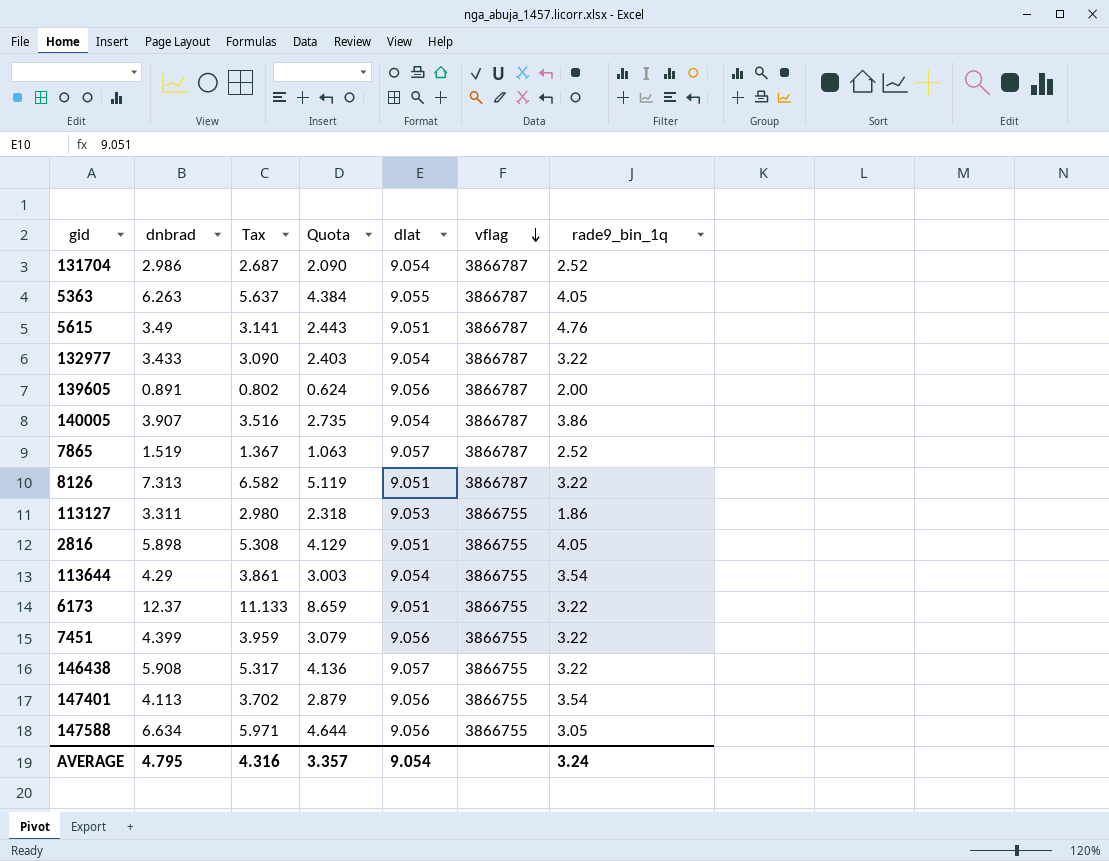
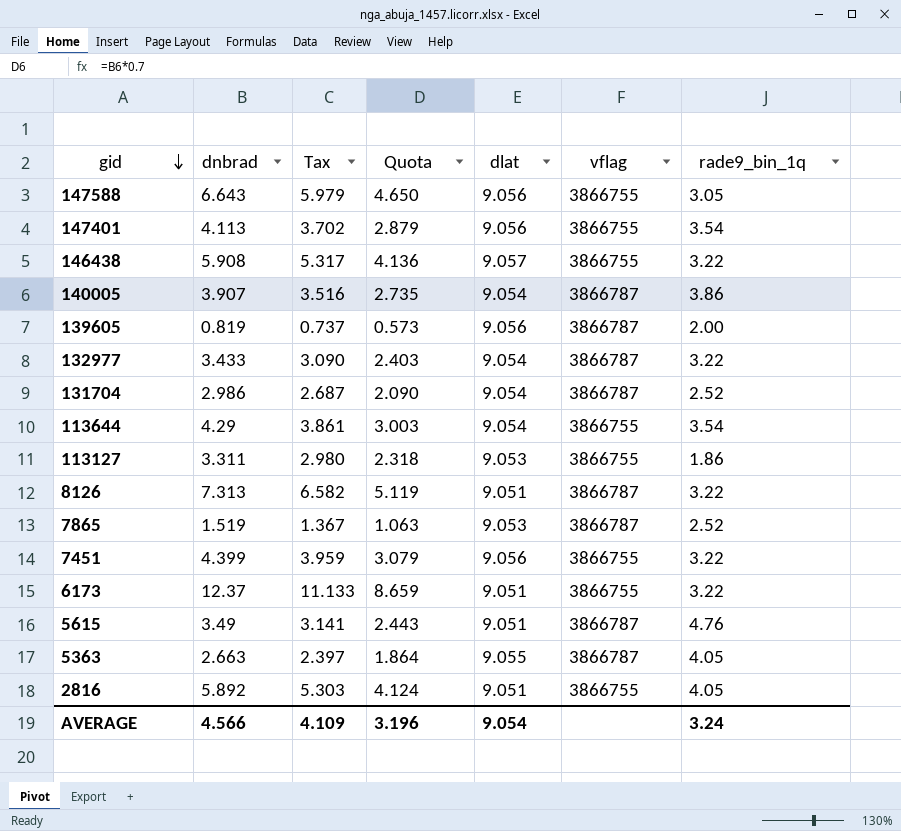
row order: vflag descending -> gid descending
147588 | dnbrad: 6.634 -> 6.643
147588 | Tax: 5.971 -> 5.979
147588 | Quota: 4.644 -> 4.650
139605 | dnbrad: 0.891 -> 0.819
139605 | Tax: 0.802 -> 0.737
139605 | Quota: 0.624 -> 0.573
7865 | dlat: 9.057 -> 9.053
5363 | dnbrad: 6.263 -> 2.663
5363 | Tax: 5.637 -> 2.397
5363 | Quota: 4.384 -> 1.864
2816 | dnbrad: 5.898 -> 5.892
2816 | Tax: 5.308 -> 5.303
2816 | Quota: 4.129 -> 4.124
AVERAGE | dnbrad: 4.795 -> 4.566
AVERAGE | Tax: 4.316 -> 4.109
AVERAGE | Quota: 3.357 -> 3.196

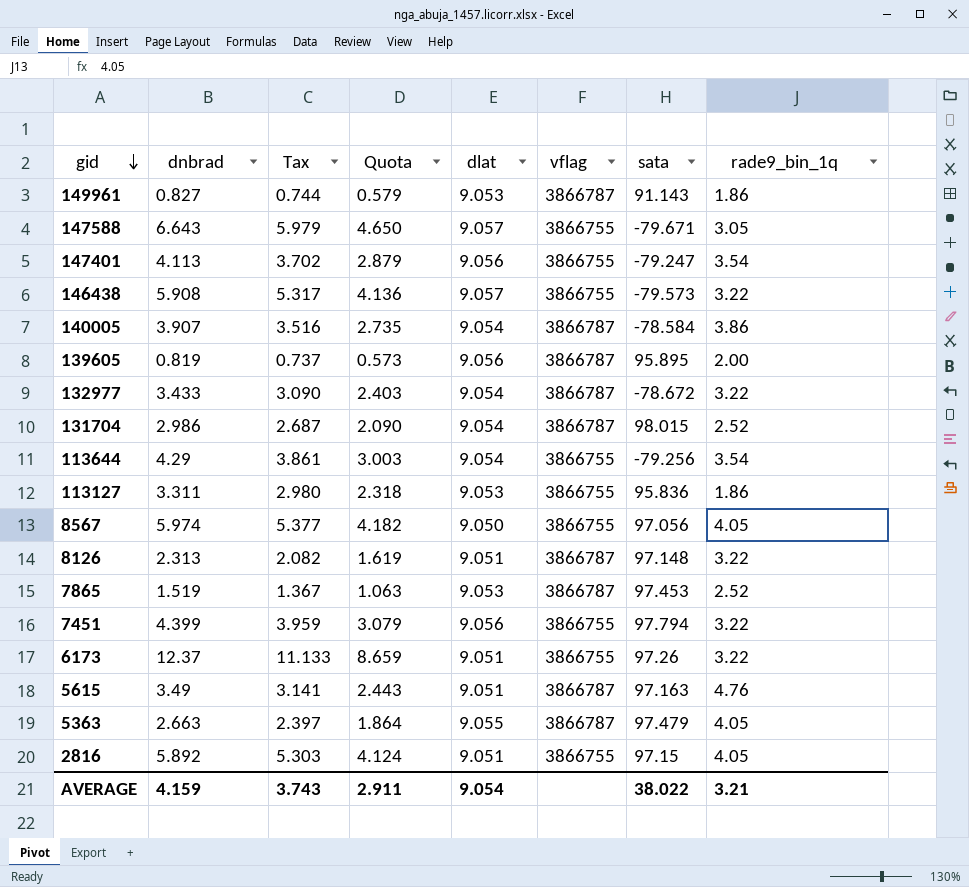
column sata | position: none -> 7
row 149961: none -> 0.827 | 0.744 | 0.579 | 9.053 | 3866787 | 91.143 | 1.86
147588 | dlat: 9.056 -> 9.057
row 8567: none -> 5.974 | 5.377 | 4.182 | 9.050 | 3866755 | 97.056 | 4.05
8126 | dnbrad: 7.313 -> 2.313
8126 | Tax: 6.582 -> 2.082
8126 | Quota: 5.119 -> 1.619
AVERAGE | dnbrad: 4.566 -> 4.159
AVERAGE | Tax: 4.109 -> 3.743
AVERAGE | Quota: 3.196 -> 2.911
AVERAGE | rade9_bin_1q: 3.24 -> 3.21

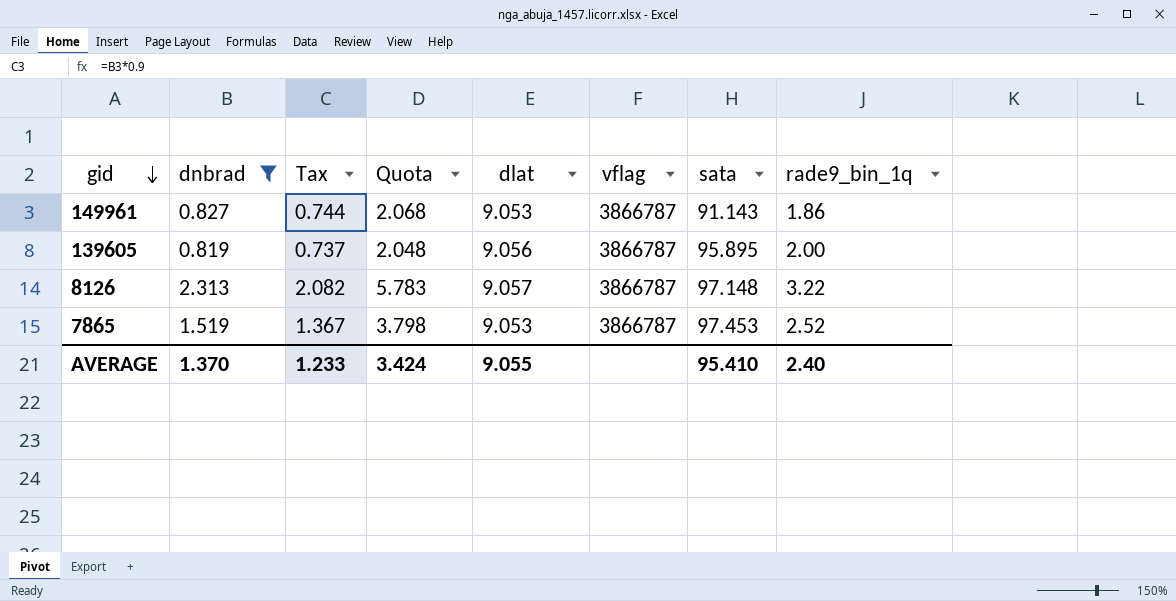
filter: none -> dnbrad <= 2.313
column Quota | formula: [dnbrad] * 0.7 -> [dnbrad] * 2.5
8126 | dlat: 9.051 -> 9.057
AVERAGE | dnbrad: 4.159 -> 1.370
AVERAGE | Tax: 3.743 -> 1.233
AVERAGE | Quota: 2.911 -> 3.424
AVERAGE | dlat: 9.054 -> 9.055
AVERAGE | sata: 38.022 -> 95.410
AVERAGE | rade9_bin_1q: 3.21 -> 2.40

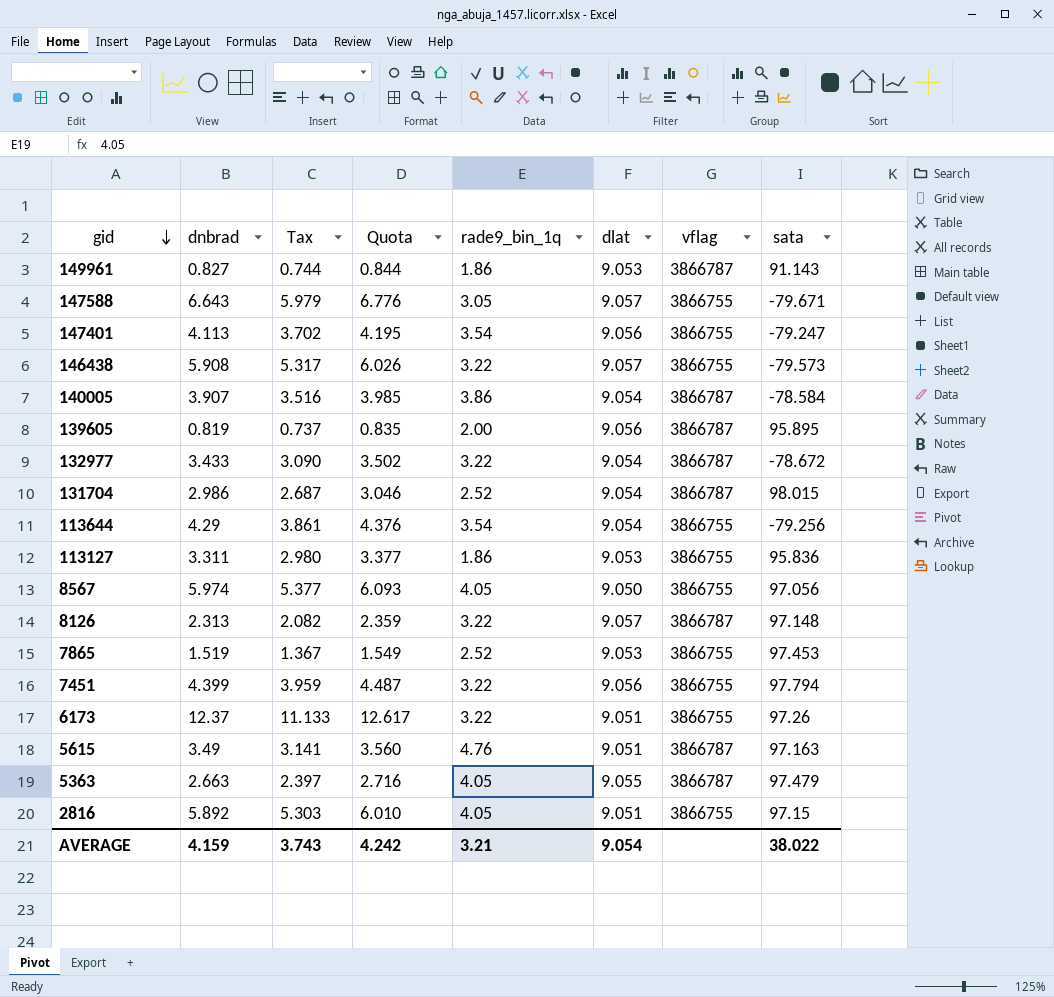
filter: dnbrad <= 2.313 -> none
column Quota | formula: [dnbrad] * 2.5 -> [dnbrad] * 1.02
column rade9_bin_1q | position: 8 -> 5
7865 | vflag: 3866787 -> 3866755
AVERAGE | dnbrad: 1.370 -> 4.159
AVERAGE | Tax: 1.233 -> 3.743
AVERAGE | Quota: 3.424 -> 4.242
AVERAGE | rade9_bin_1q: 2.40 -> 3.21
AVERAGE | dlat: 9.055 -> 9.054
AVERAGE | sata: 95.410 -> 38.022

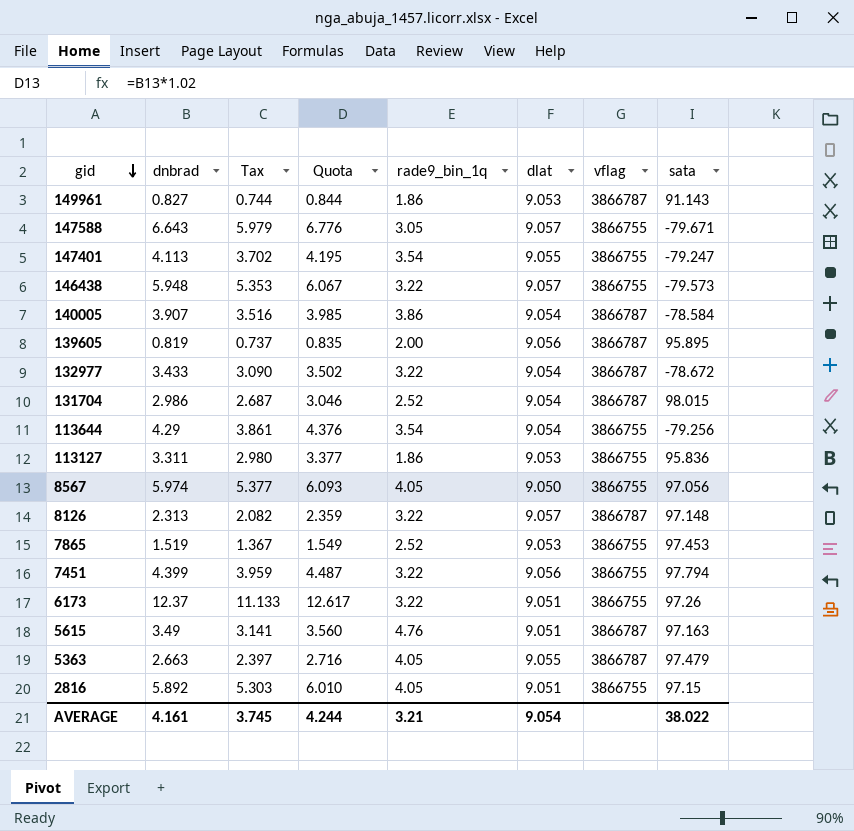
147401 | dlat: 9.056 -> 9.055
146438 | dnbrad: 5.908 -> 5.948
146438 | Tax: 5.317 -> 5.353
146438 | Quota: 6.026 -> 6.067
AVERAGE | dnbrad: 4.159 -> 4.161
AVERAGE | Tax: 3.743 -> 3.745
AVERAGE | Quota: 4.242 -> 4.244

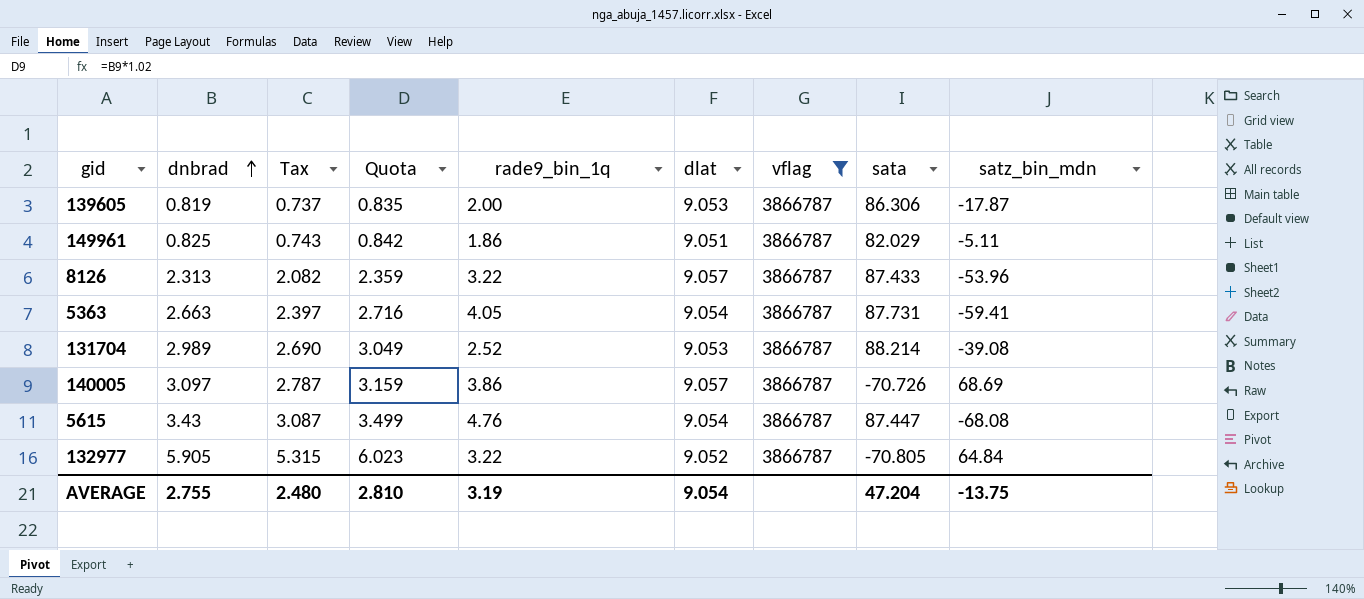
filter: none -> vflag = 3866787
row order: gid descending -> dnbrad ascending
column satz_bin_mdn | position: none -> 9
139605 | dlat: 9.056 -> 9.053
139605 | sata: 95.895 -> 86.306
149961 | dnbrad: 0.827 -> 0.825
149961 | Tax: 0.744 -> 0.743
149961 | Quota: 0.844 -> 0.842
149961 | dlat: 9.053 -> 9.051
149961 | sata: 91.143 -> 82.029
8126 | sata: 97.148 -> 87.433
5363 | dlat: 9.055 -> 9.054
5363 | sata: 97.479 -> 87.731
131704 | dnbrad: 2.986 -> 2.989
131704 | Tax: 2.687 -> 2.690
131704 | Quota: 3.046 -> 3.049
131704 | dlat: 9.054 -> 9.053
131704 | sata: 98.015 -> 88.214
140005 | dnbrad: 3.907 -> 3.097
140005 | Tax: 3.516 -> 2.787
140005 | Quota: 3.985 -> 3.159
140005 | dlat: 9.054 -> 9.057
140005 | sata: -78.584 -> -70.726
5615 | dnbrad: 3.49 -> 3.43
5615 | Tax: 3.141 -> 3.087
5615 | Quota: 3.560 -> 3.499
5615 | dlat: 9.051 -> 9.054
5615 | sata: 97.163 -> 87.447
132977 | dnbrad: 3.433 -> 5.905
132977 | Tax: 3.090 -> 5.315
132977 | Quota: 3.502 -> 6.023
132977 | dlat: 9.054 -> 9.052
132977 | sata: -78.672 -> -70.805
AVERAGE | dnbrad: 4.161 -> 2.755
AVERAGE | Tax: 3.745 -> 2.480
AVERAGE | Quota: 4.244 -> 2.810
AVERAGE | rade9_bin_1q: 3.21 -> 3.19
AVERAGE | sata: 38.022 -> 47.204

